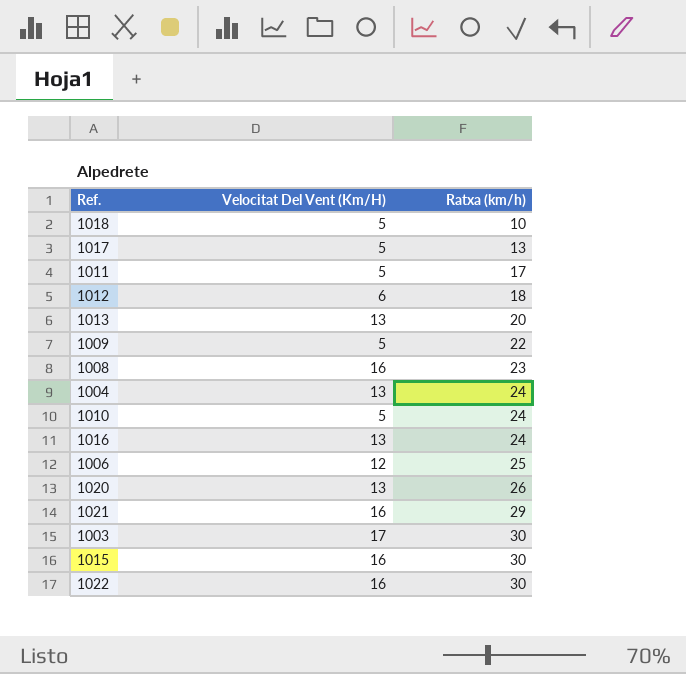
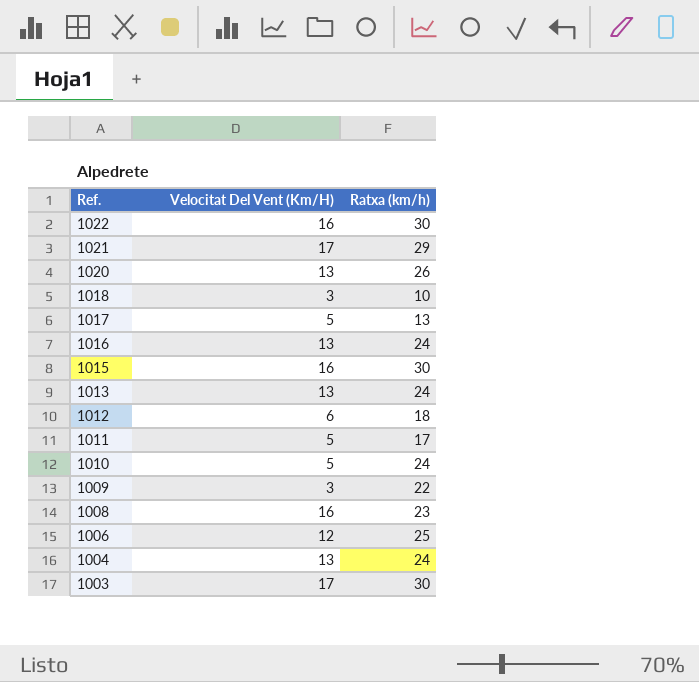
row order: Ratxa (km/h) ascending -> Ref. descending
1021 | Velocitat Del Vent (Km/H): 16 -> 17
1018 | Velocitat Del Vent (Km/H): 5 -> 3
1013 | Ratxa (km/h): 20 -> 24
1009 | Velocitat Del Vent (Km/H): 5 -> 3

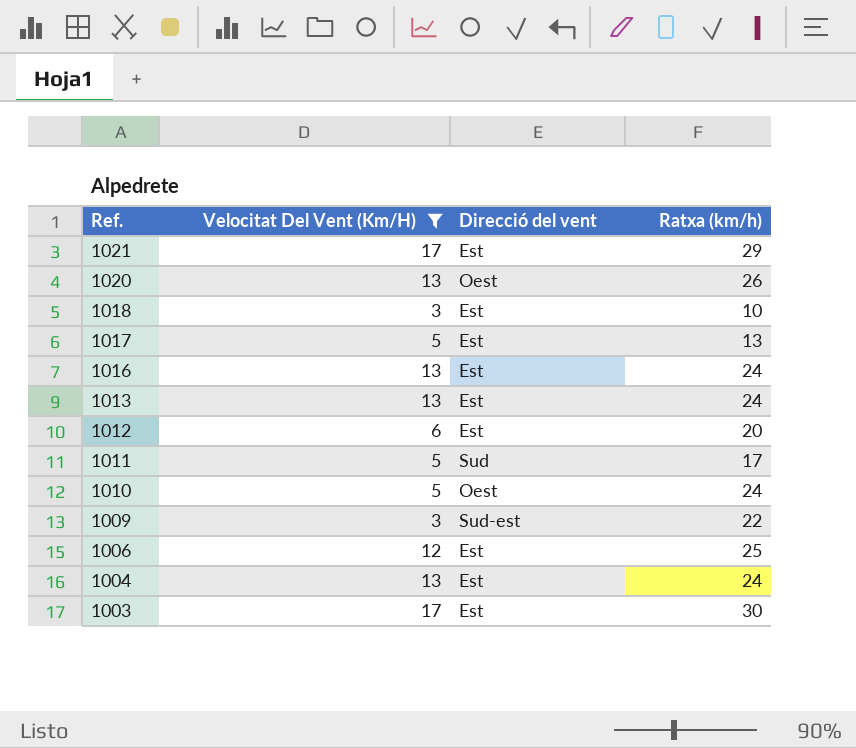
filter: none -> Velocitat Del Vent (Km/H) != 16
column Direcció del vent | position: none -> 3
1012 | Ratxa (km/h): 18 -> 20

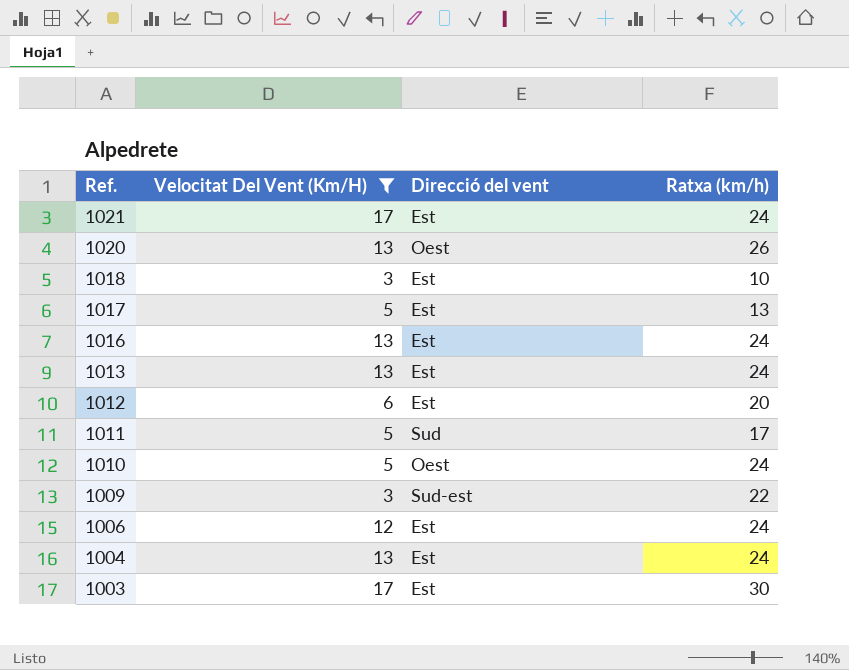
1021 | Ratxa (km/h): 29 -> 24
1006 | Ratxa (km/h): 25 -> 24

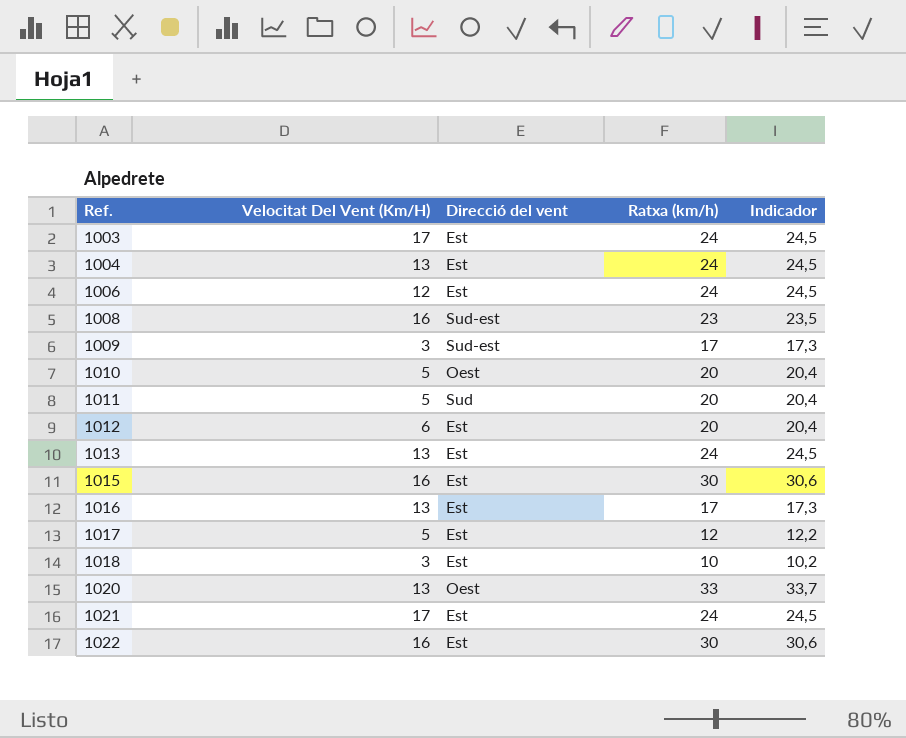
filter: Velocitat Del Vent (Km/H) != 16 -> none
row order: Ref. descending -> Ref. ascending
column Indicador | formula: none -> [Ratxa (km/h)] * 1,02
1003 | Ratxa (km/h): 30 -> 24
1009 | Ratxa (km/h): 22 -> 17
1010 | Ratxa (km/h): 24 -> 20
1011 | Ratxa (km/h): 17 -> 20
1016 | Ratxa (km/h): 24 -> 17
1017 | Ratxa (km/h): 13 -> 12
1020 | Ratxa (km/h): 26 -> 33

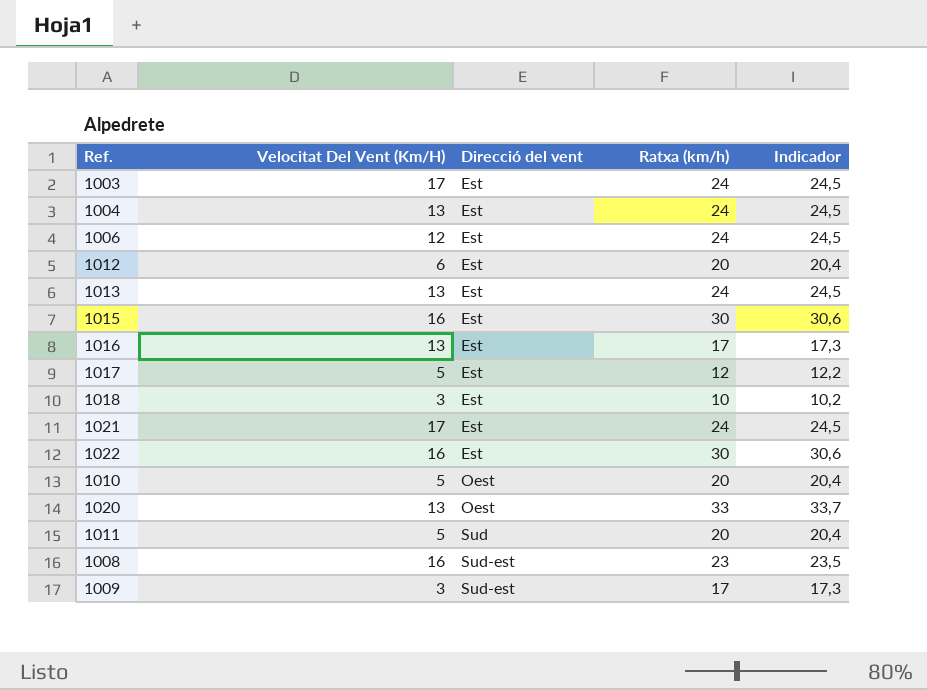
row order: Ref. ascending -> Direcció del vent ascending

